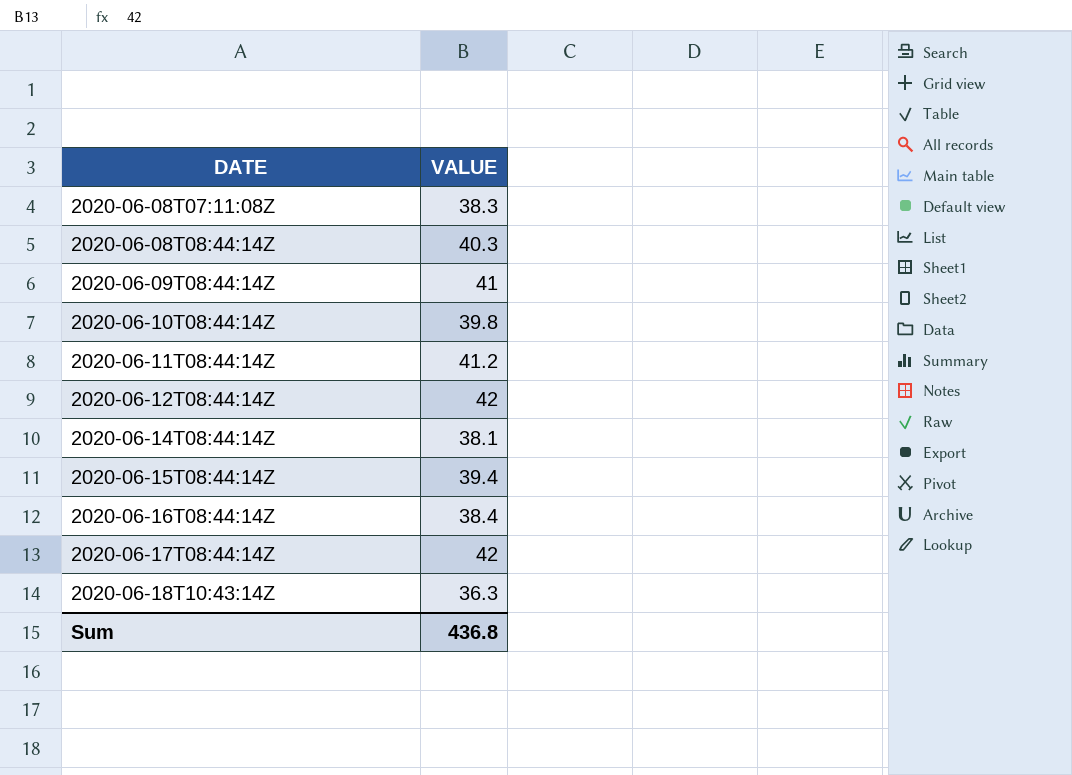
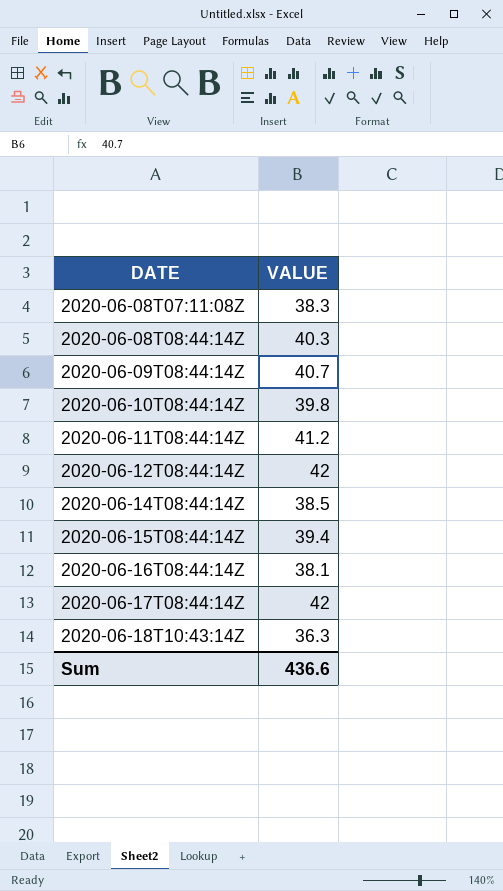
2020-06-09T08:44:14Z | VALUE: 41 -> 40.7
2020-06-14T08:44:14Z | VALUE: 38.1 -> 38.5
2020-06-16T08:44:14Z | VALUE: 38.4 -> 38.1
Sum | VALUE: 436.8 -> 436.6

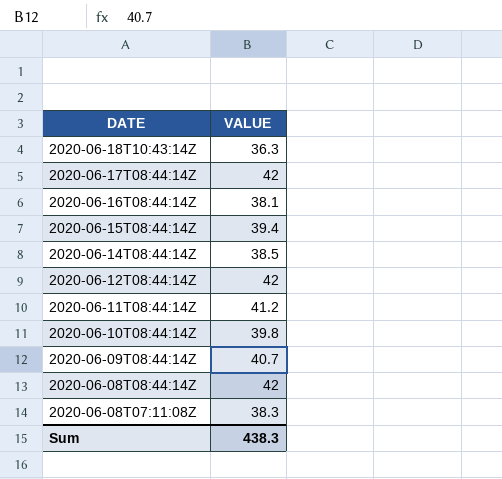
row order: DATE ascending -> DATE descending
2020-06-08T08:44:14Z | VALUE: 40.3 -> 42
Sum | VALUE: 436.6 -> 438.3

